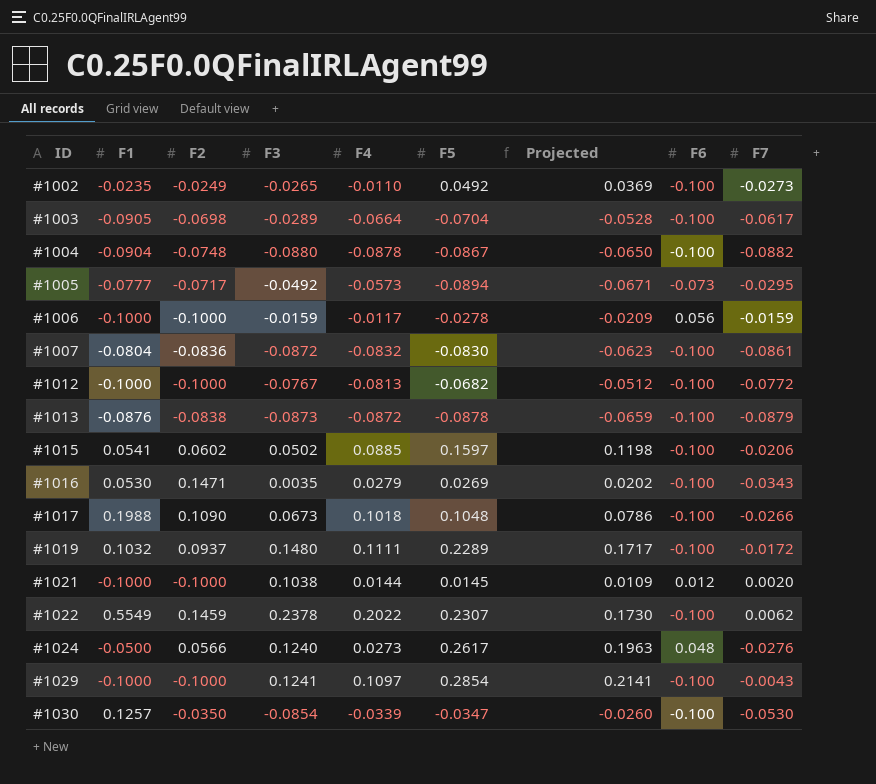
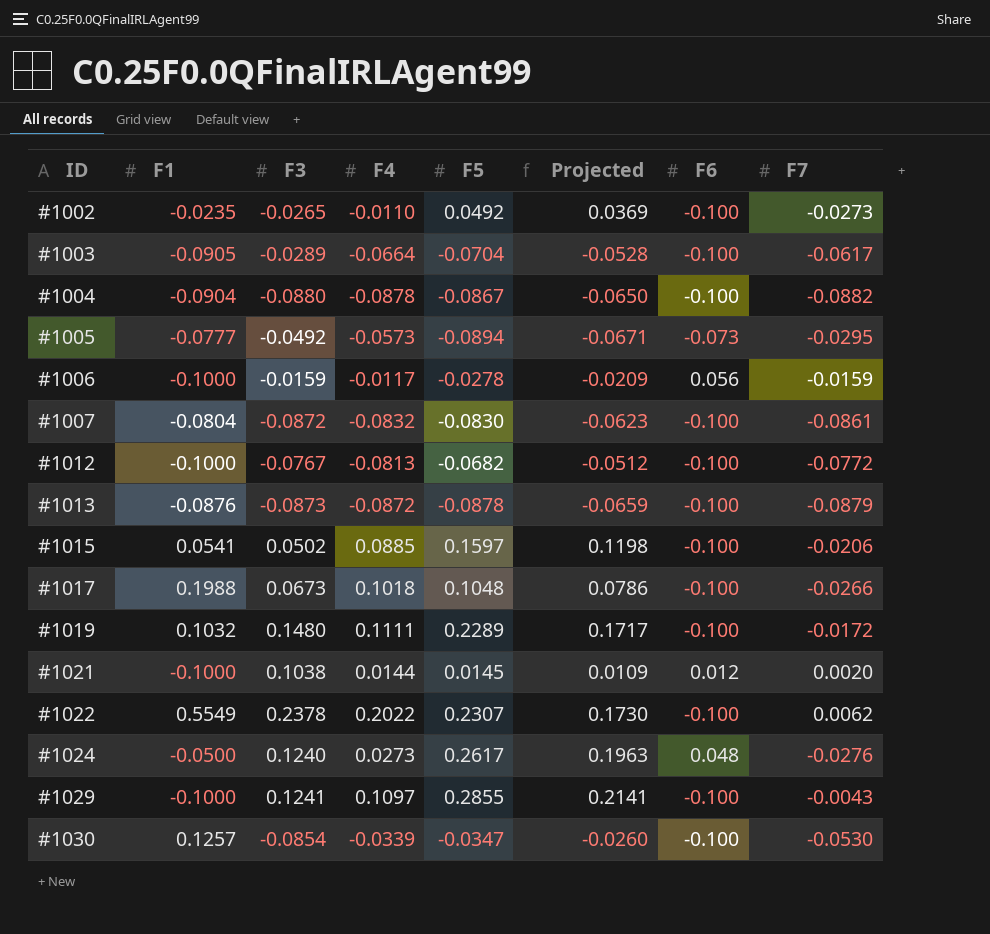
column F2 | position: 3 -> none
row #1016: 0.0530 | 0.1471 | 0.0035 | 0.0279 | 0.0269 | 0.0202 | -0.100 | -0.0343 -> none
#1029 | F5: 0.2854 -> 0.2855

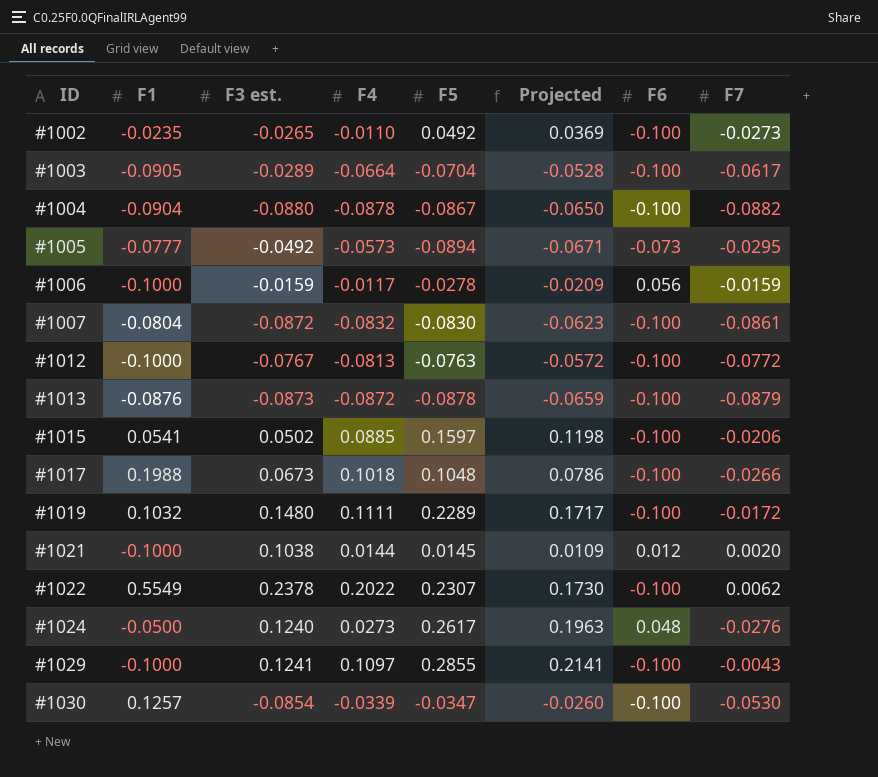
column name: F3 -> F3 est.
#1012 | F5: -0.0682 -> -0.0763
#1012 | Projected: -0.0512 -> -0.0572

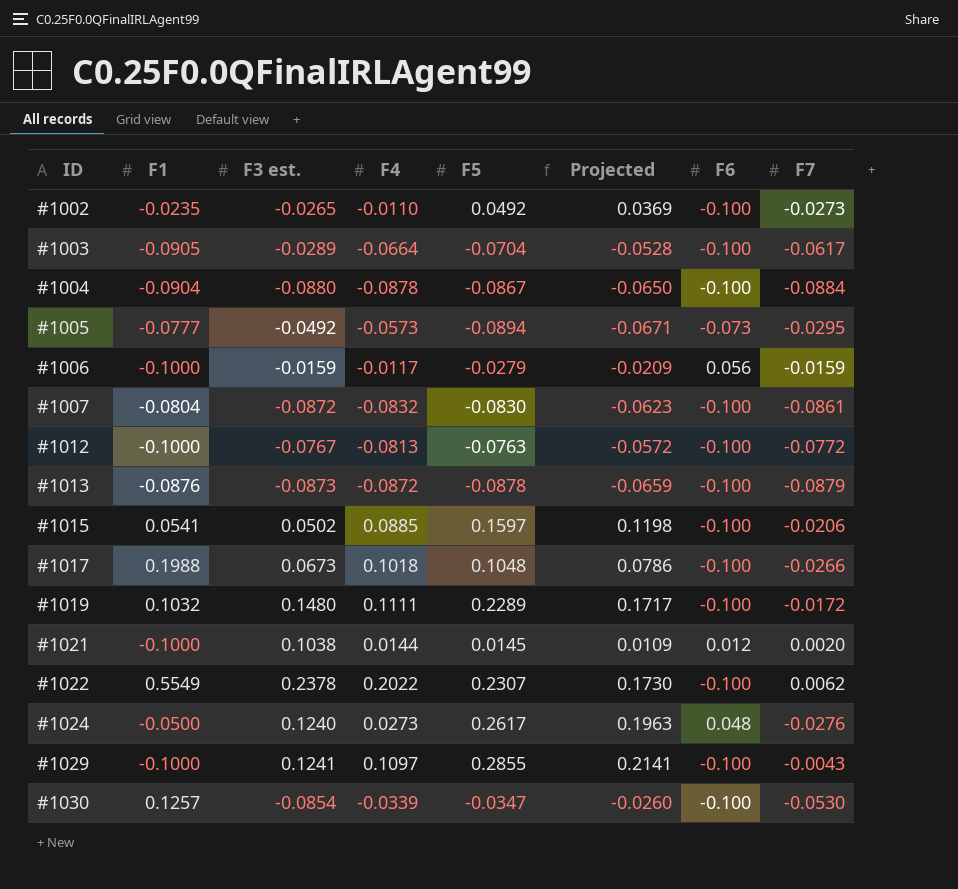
#1004 | F7: -0.0882 -> -0.0884
#1006 | F5: -0.0278 -> -0.0279

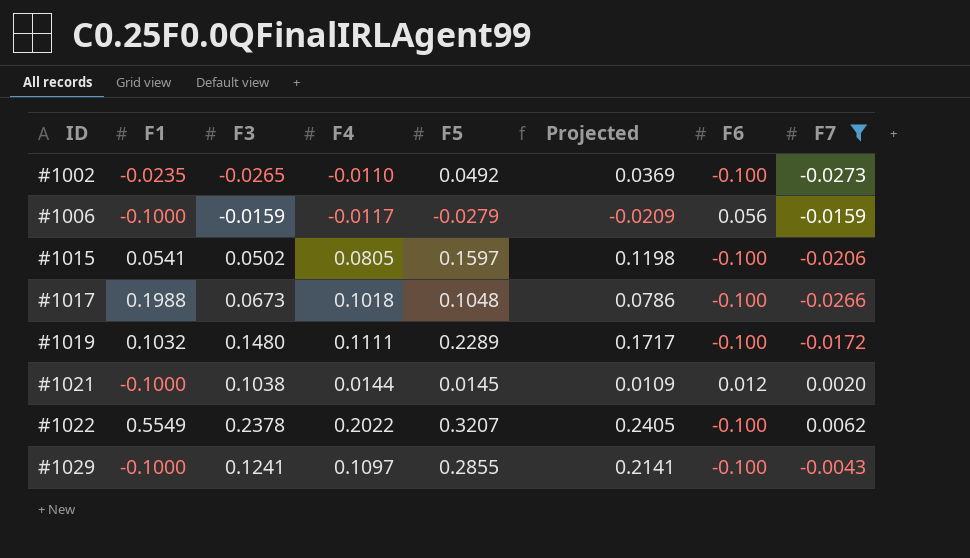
filter: none -> F7 >= -0.0273
column name: F3 est. -> F3
#1015 | F4: 0.0885 -> 0.0805
#1022 | F5: 0.2307 -> 0.3207
#1022 | Projected: 0.1730 -> 0.2405

